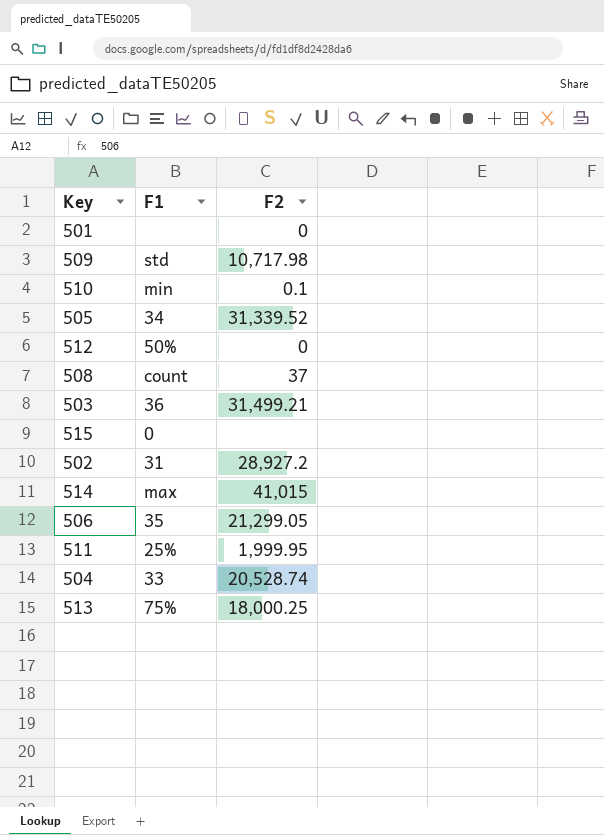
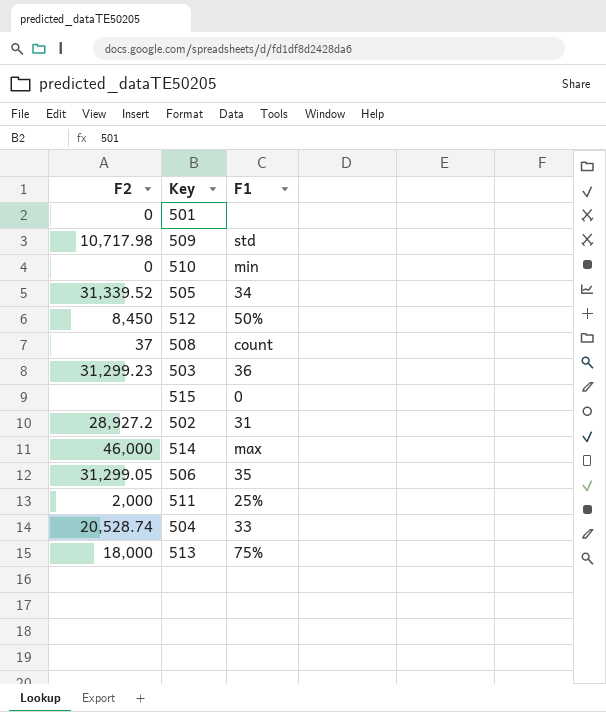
column F2 | position: 3 -> 1
510 | F2: 0.1 -> 0
512 | F2: 0 -> 8,450
503 | F2: 31,499.21 -> 31,299.23
514 | F2: 41,015 -> 46,000
506 | F2: 21,299.05 -> 31,299.05
511 | F2: 1,999.95 -> 2,000
513 | F2: 18,000.25 -> 18,000

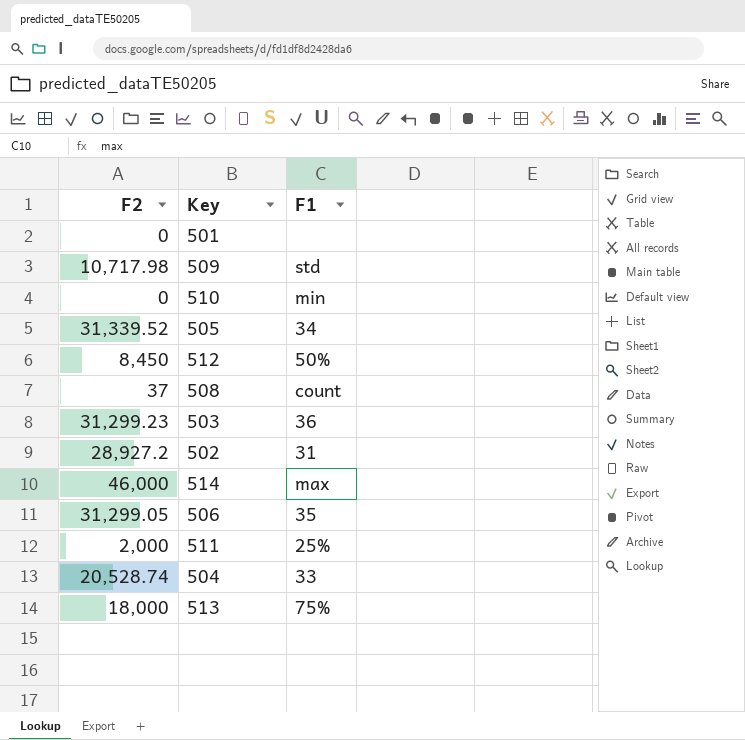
row 515: none | 0 -> none

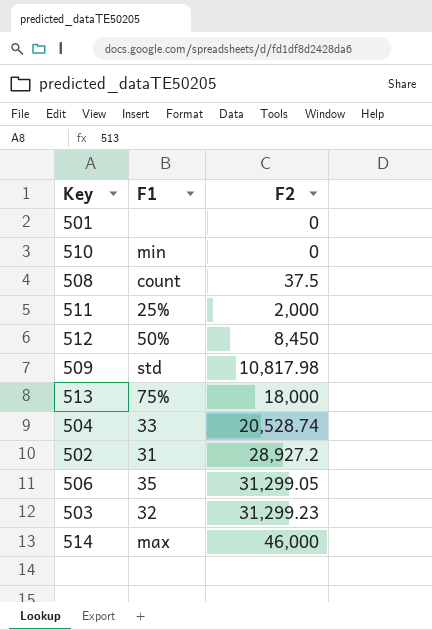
row order: none -> F2 ascending
column F2 | position: 1 -> 3
row 505: 31,339.52 | 34 -> none
508 | F2: 37 -> 37.5
509 | F2: 10,717.98 -> 10,817.98
503 | F1: 36 -> 32

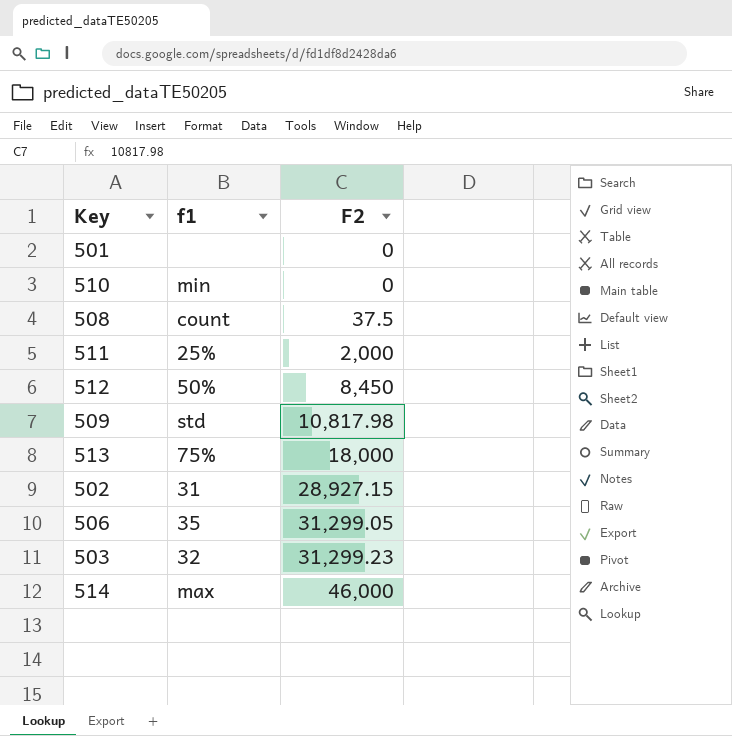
column name: F1 -> f1
row 504: 33 | 20,528.74 -> none
502 | F2: 28,927.2 -> 28,927.15

